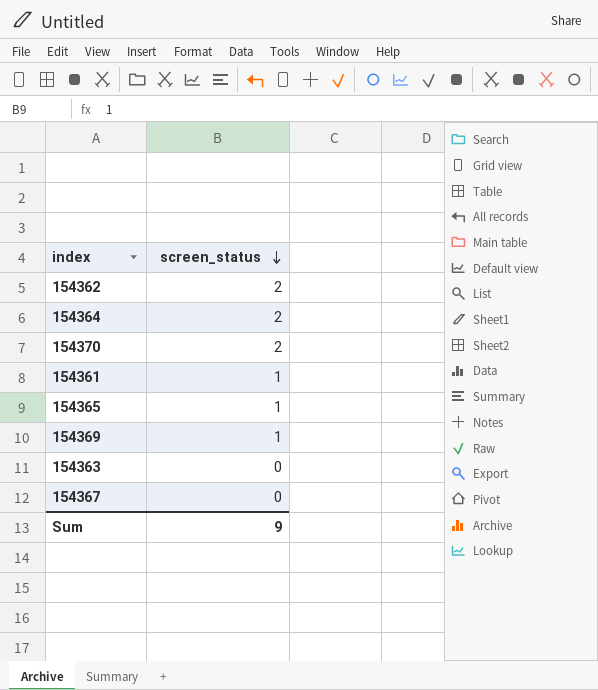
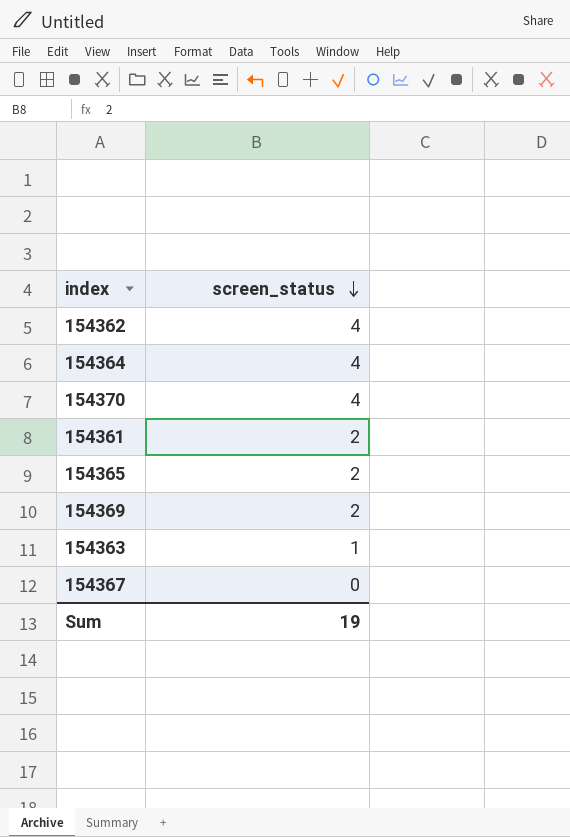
154362 | screen_status: 2 -> 4
154364 | screen_status: 2 -> 4
154370 | screen_status: 2 -> 4
154361 | screen_status: 1 -> 2
154365 | screen_status: 1 -> 2
154369 | screen_status: 1 -> 2
154363 | screen_status: 0 -> 1
Sum | screen_status: 9 -> 19

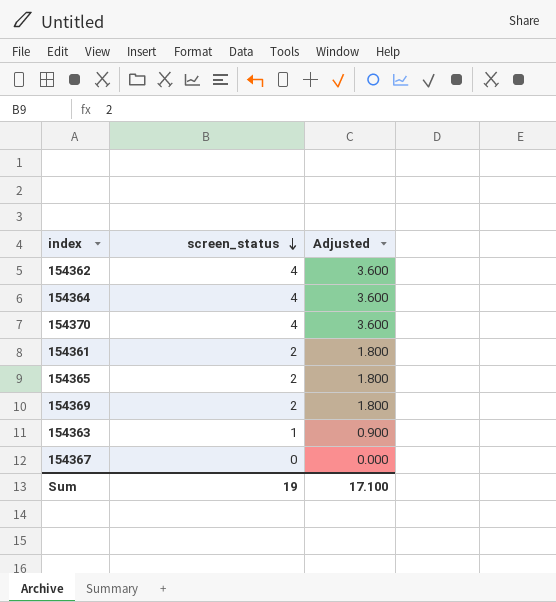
column Adjusted | formula: none -> [screen_status] * 0.9

